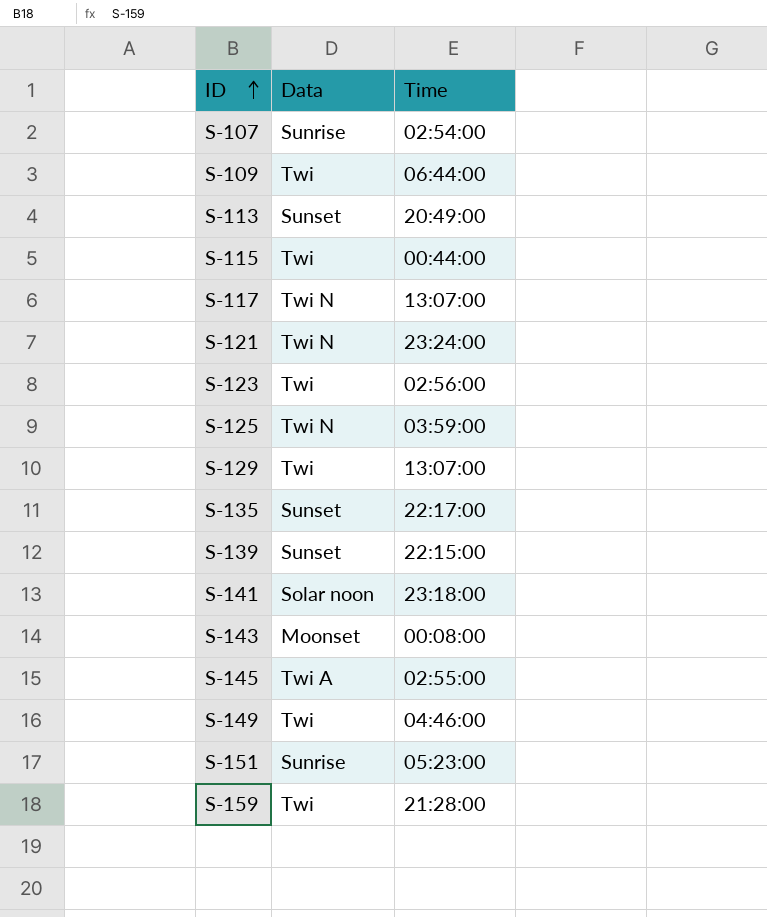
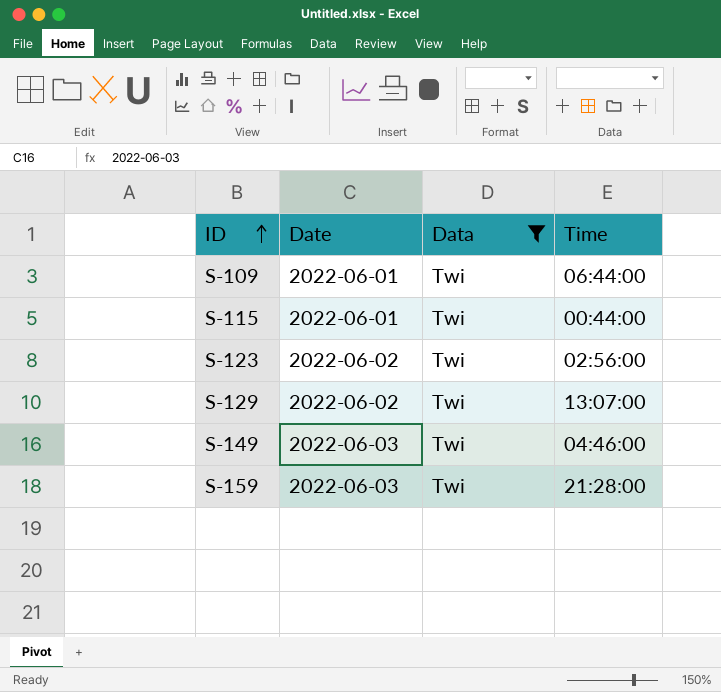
filter: none -> Data = Twi
column Date | position: none -> 2

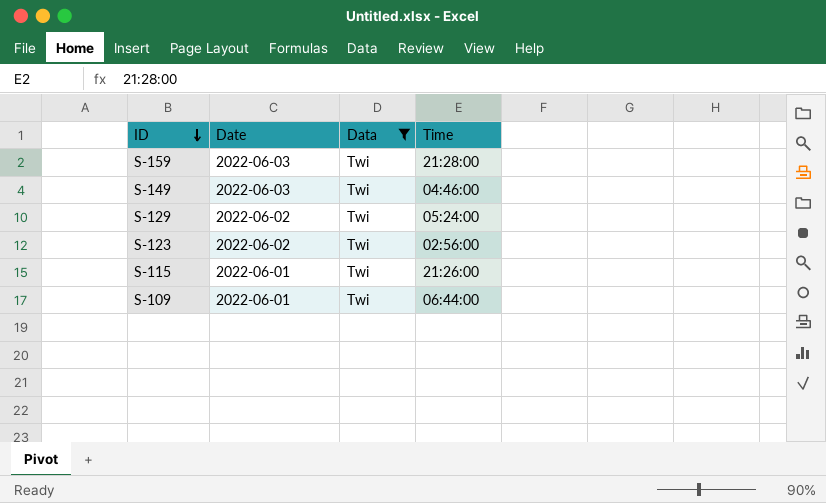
row order: ID ascending -> ID descending
S-129 | Time: 13:07:00 -> 05:24:00
S-115 | Time: 00:44:00 -> 21:26:00

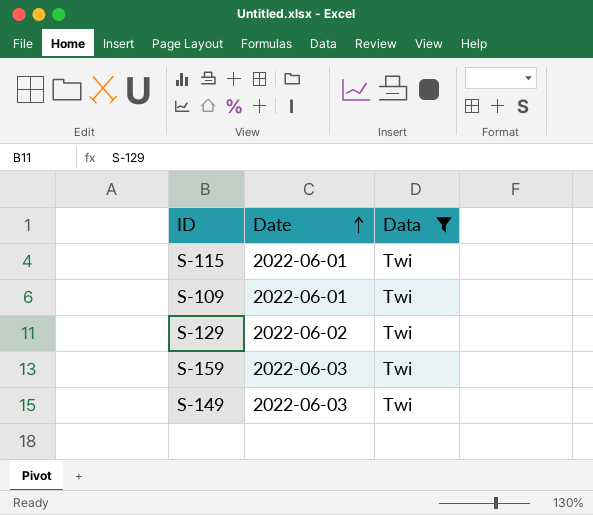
row order: ID descending -> Date ascending
column Time | position: 4 -> none
row S-123: 2022-06-02 | Twi | 02:56:00 -> none

